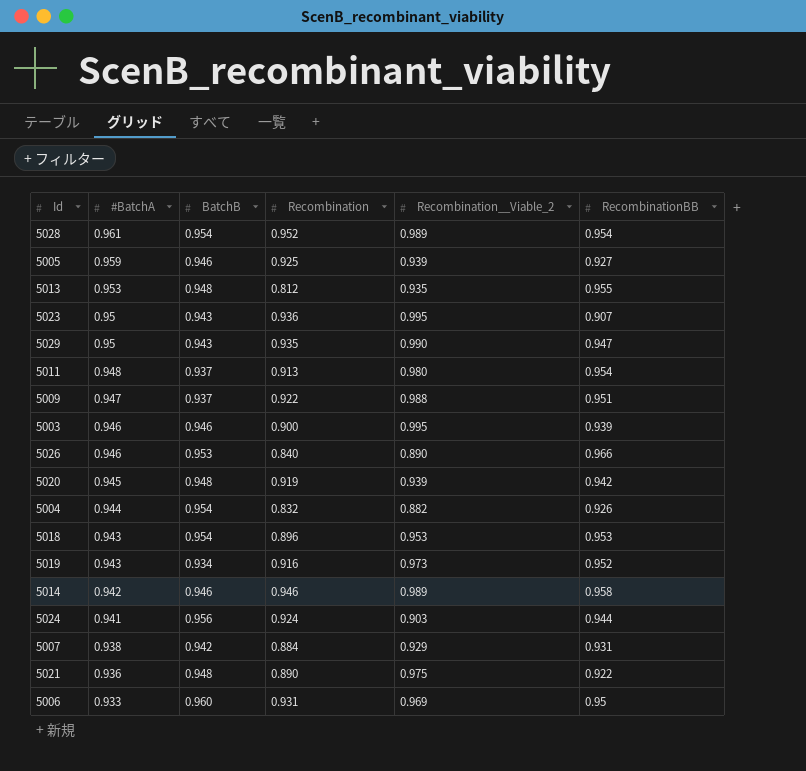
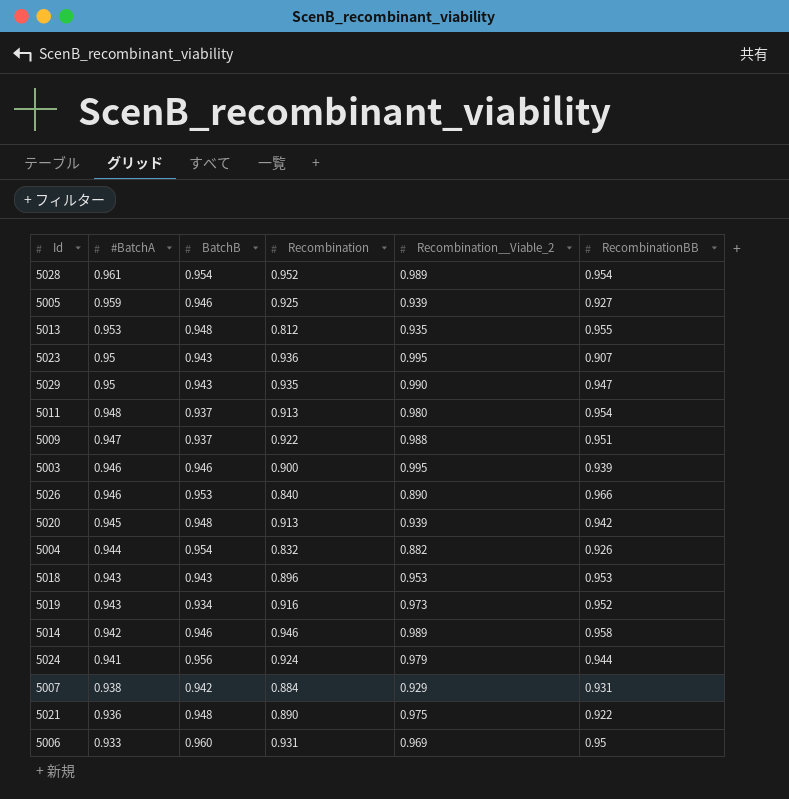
5020 | Recombination: 0.919 -> 0.913
5018 | BatchB: 0.954 -> 0.943
5024 | Recombination__Viable_2: 0.903 -> 0.979

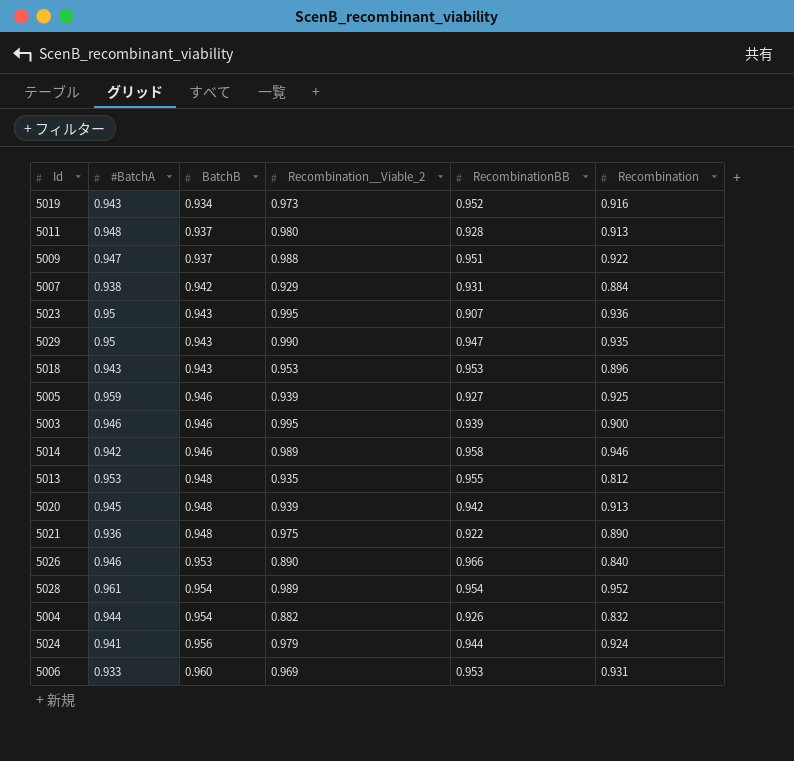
row order: #BatchA descending -> BatchB ascending
column Recombination | position: 4 -> 6
5011 | RecombinationBB: 0.954 -> 0.928
5006 | RecombinationBB: 0.95 -> 0.953

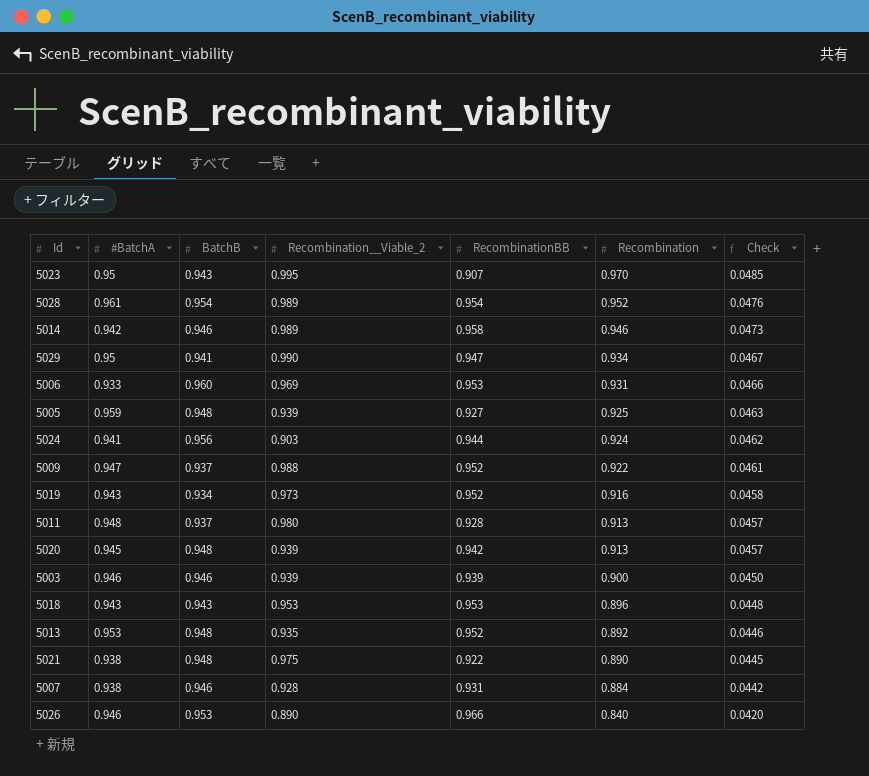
row order: BatchB ascending -> Recombination descending
column Check | formula: none -> [Recombination] * 0.05
row 5004: 0.944 | 0.954 | 0.882 | 0.926 | 0.832 -> none
5023 | Recombination: 0.936 -> 0.970
5029 | BatchB: 0.943 -> 0.941
5029 | Recombination: 0.935 -> 0.934
5005 | BatchB: 0.946 -> 0.948
5024 | Recombination__Viable_2: 0.979 -> 0.903
5009 | RecombinationBB: 0.951 -> 0.952
5003 | Recombination__Viable_2: 0.995 -> 0.939
5013 | RecombinationBB: 0.955 -> 0.952
5013 | Recombination: 0.812 -> 0.892
5021 | #BatchA: 0.936 -> 0.938
5007 | BatchB: 0.942 -> 0.946
5007 | Recombination__Viable_2: 0.929 -> 0.928

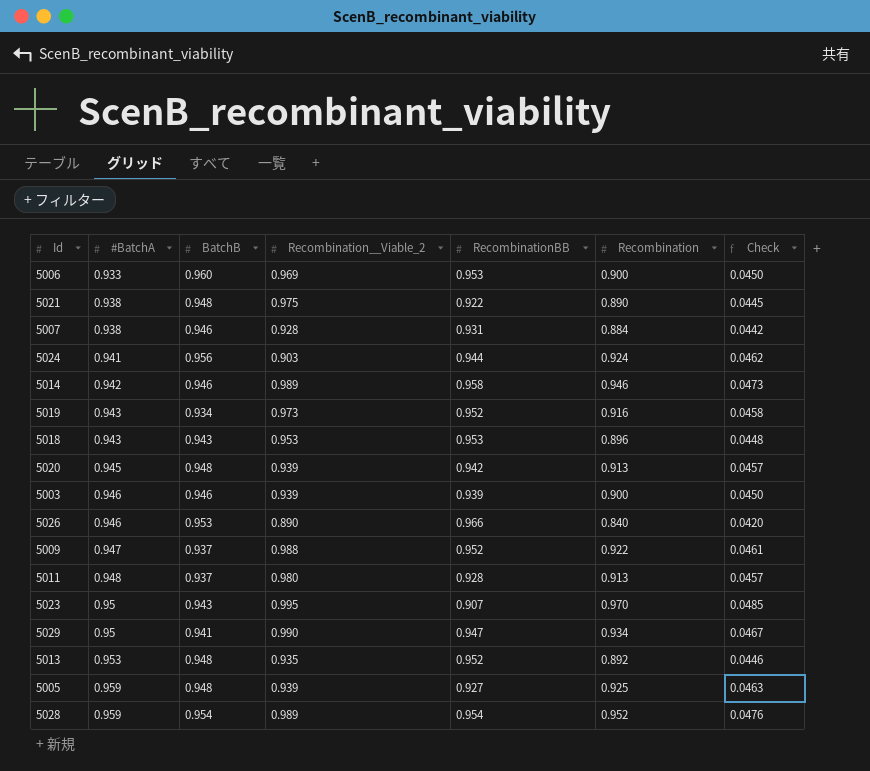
row order: Recombination descending -> #BatchA ascending
5006 | Recombination: 0.931 -> 0.900
5006 | Check: 0.0466 -> 0.0450
5028 | #BatchA: 0.961 -> 0.959

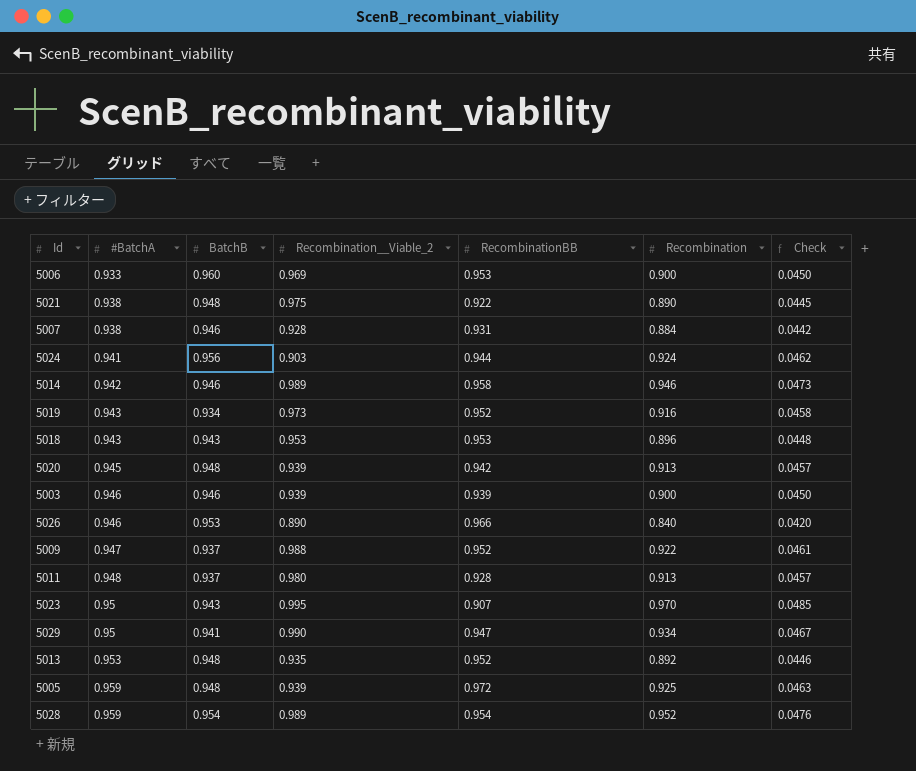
5005 | RecombinationBB: 0.927 -> 0.972

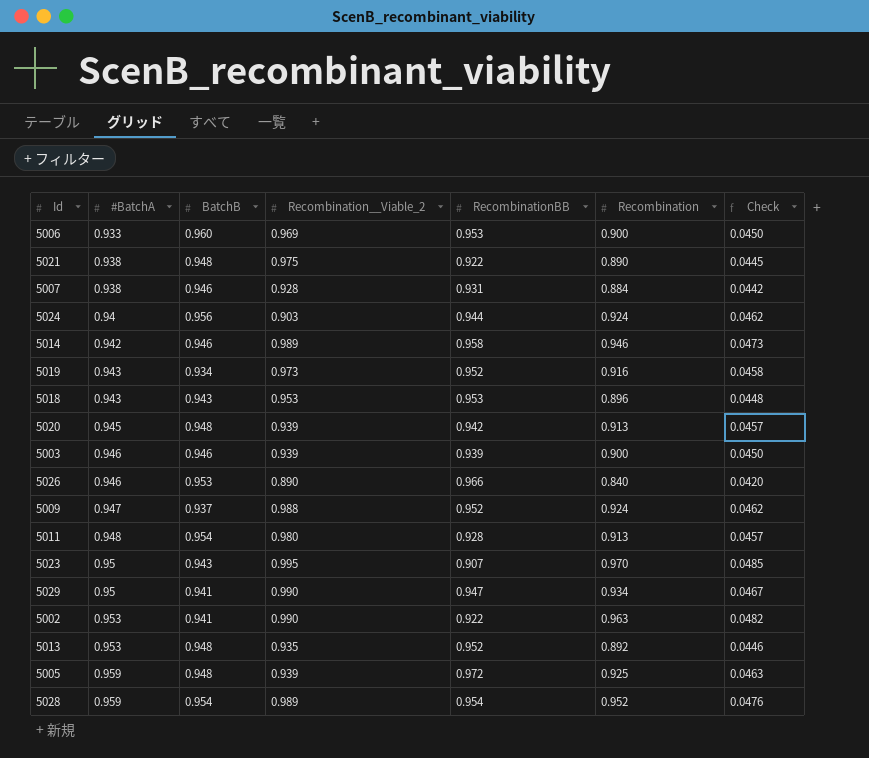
5024 | #BatchA: 0.941 -> 0.94
5009 | Recombination: 0.922 -> 0.924
5009 | Check: 0.0461 -> 0.0462
5011 | BatchB: 0.937 -> 0.954
row 5002: none -> 0.953 | 0.941 | 0.990 | 0.922 | 0.963 | 0.0482

